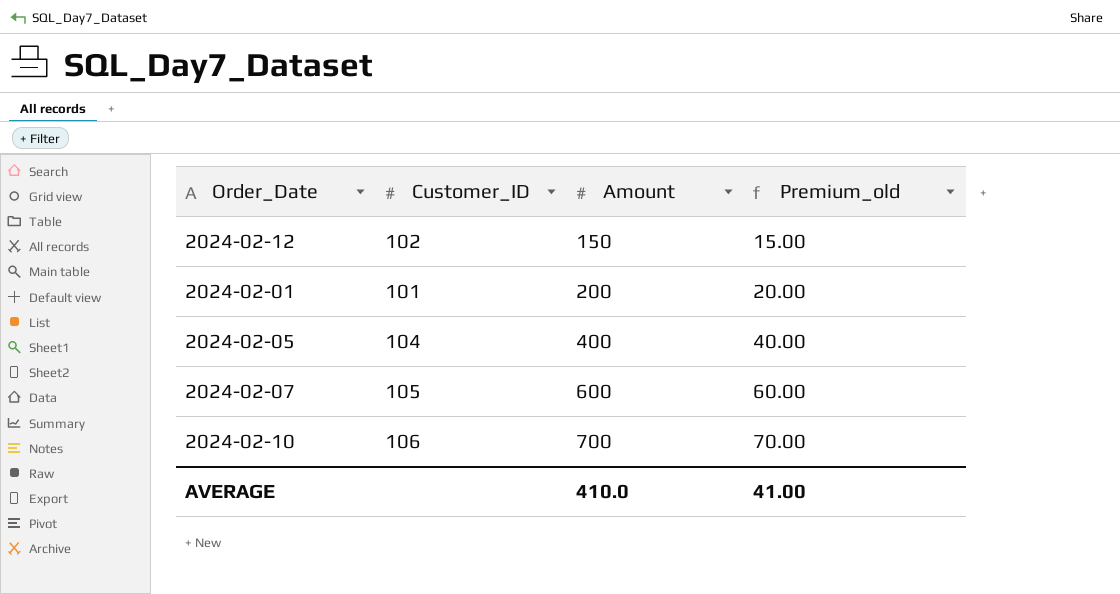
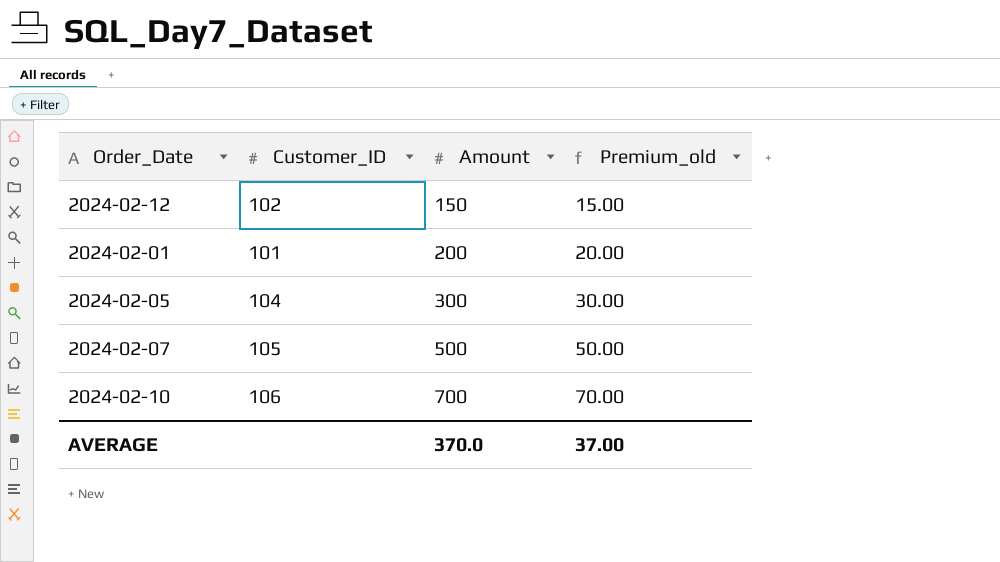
2024-02-05 | Amount: 400 -> 300
2024-02-05 | Premium_old: 40.00 -> 30.00
2024-02-07 | Amount: 600 -> 500
2024-02-07 | Premium_old: 60.00 -> 50.00
AVERAGE | Amount: 410.0 -> 370.0
AVERAGE | Premium_old: 41.00 -> 37.00

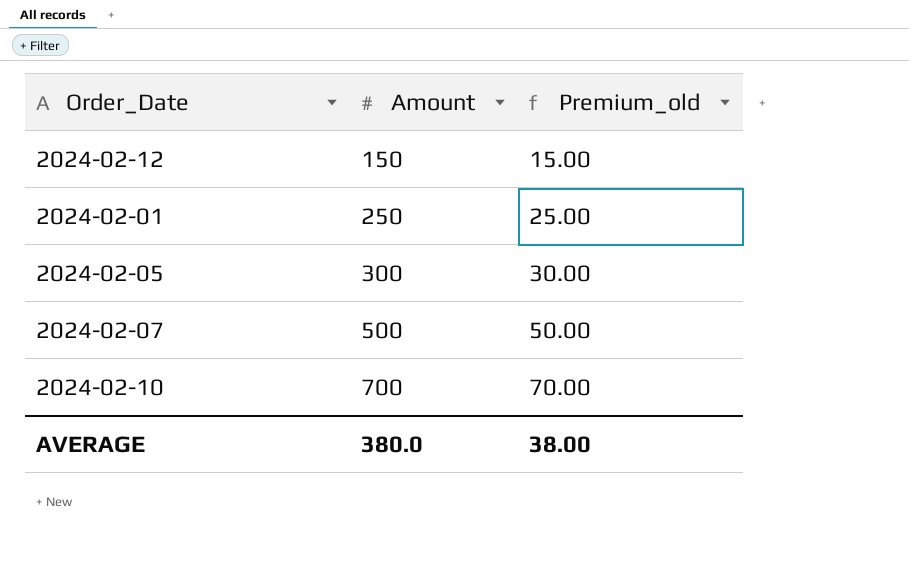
column Customer_ID | position: 2 -> none
2024-02-01 | Amount: 200 -> 250
2024-02-01 | Premium_old: 20.00 -> 25.00
AVERAGE | Amount: 370.0 -> 380.0
AVERAGE | Premium_old: 37.00 -> 38.00

